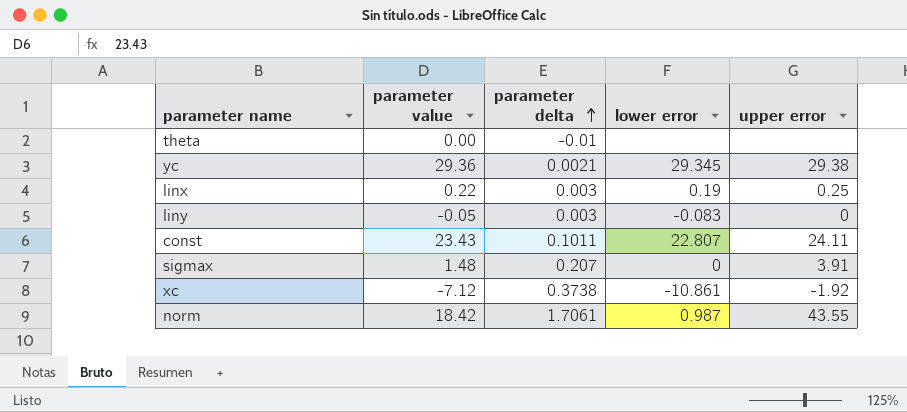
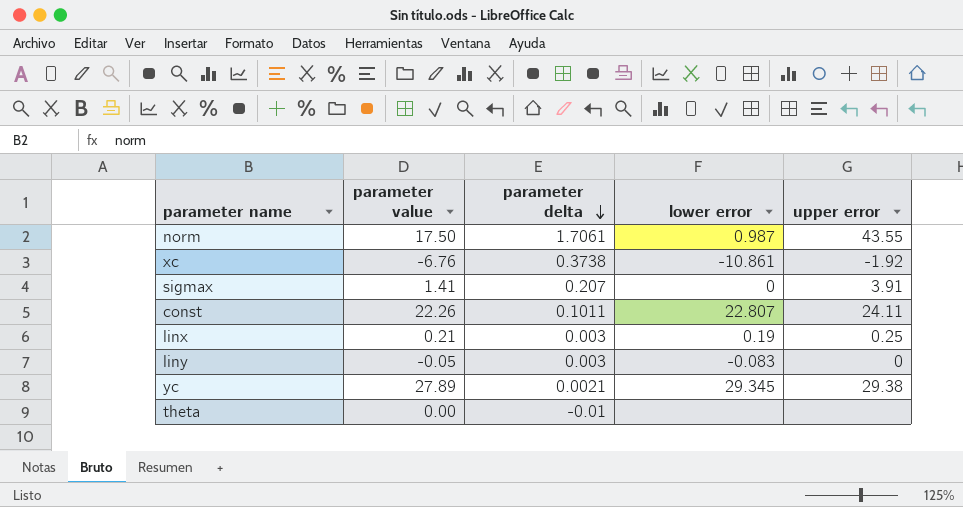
row order: parameter delta ascending -> parameter delta descending
norm | parameter value: 18.42 -> 17.50
xc | parameter value: -7.12 -> -6.76
sigmax | parameter value: 1.48 -> 1.41
const | parameter value: 23.43 -> 22.26
linx | parameter value: 0.22 -> 0.21
yc | parameter value: 29.36 -> 27.89

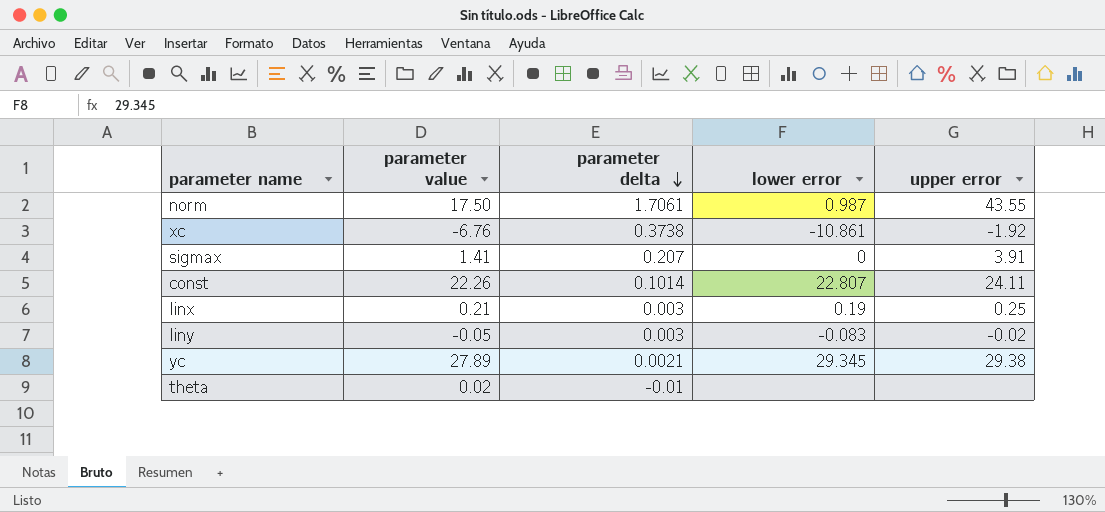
const | parameter delta: 0.1011 -> 0.1014
liny | upper error: 0 -> -0.02
theta | parameter value: 0.00 -> 0.02

